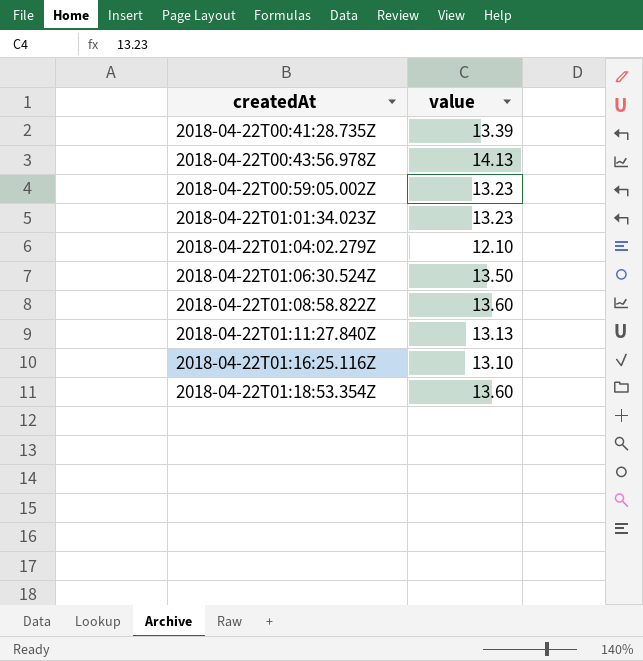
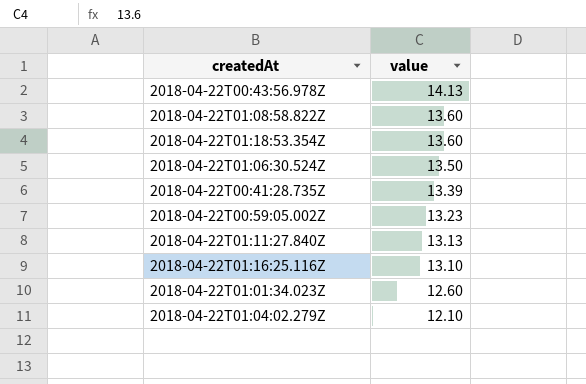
row order: createdAt ascending -> value descending
2018-04-22T01:01:34.023Z | value: 13.23 -> 12.60

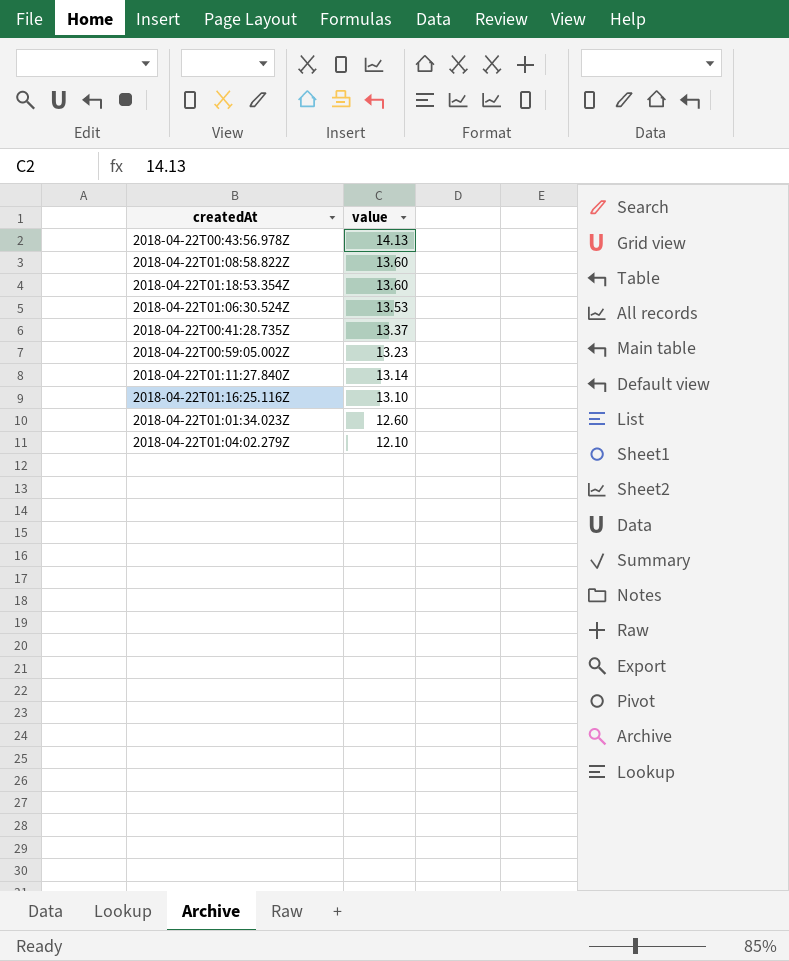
2018-04-22T01:06:30.524Z | value: 13.50 -> 13.53
2018-04-22T00:41:28.735Z | value: 13.39 -> 13.37
2018-04-22T01:11:27.840Z | value: 13.13 -> 13.14

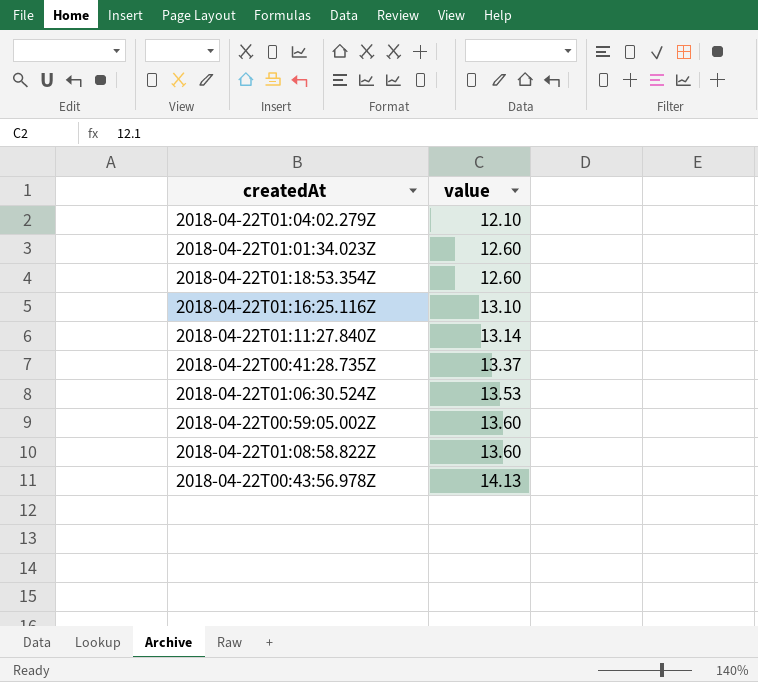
row order: value descending -> value ascending
2018-04-22T01:18:53.354Z | value: 13.60 -> 12.60
2018-04-22T00:59:05.002Z | value: 13.23 -> 13.60

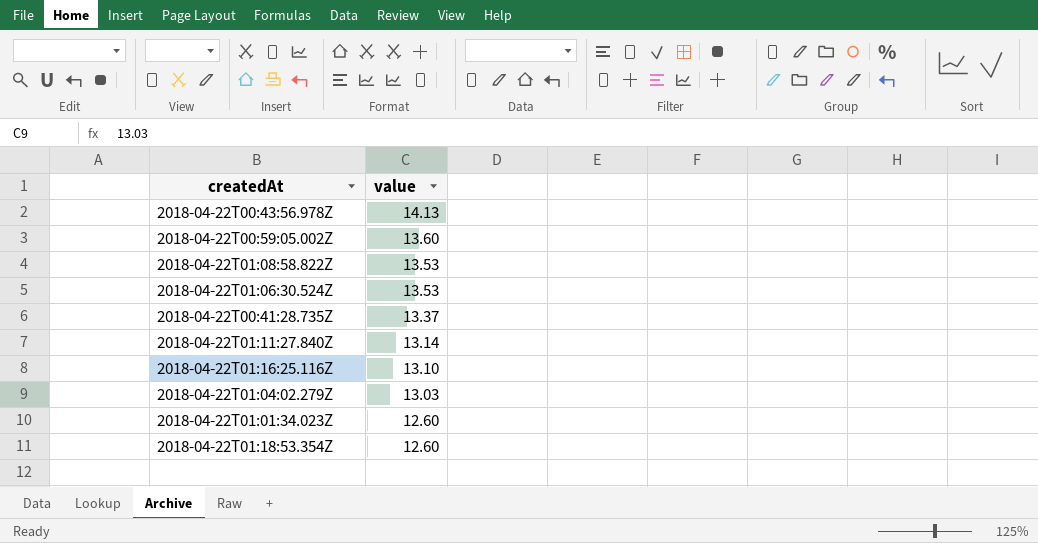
row order: value ascending -> value descending
2018-04-22T01:08:58.822Z | value: 13.60 -> 13.53
2018-04-22T01:04:02.279Z | value: 12.10 -> 13.03

